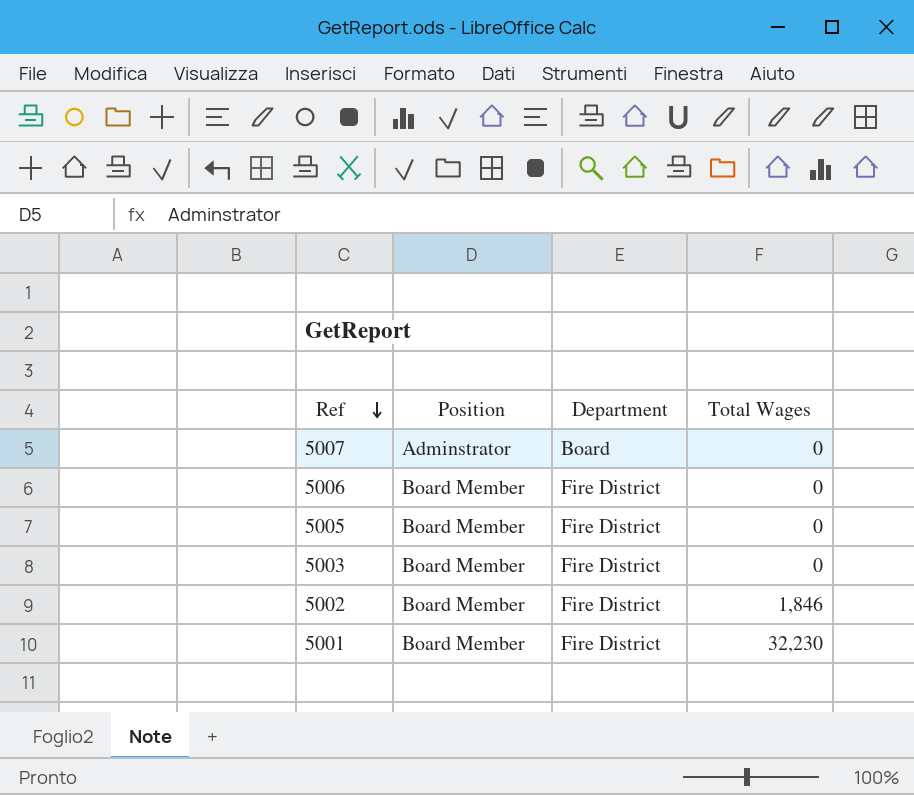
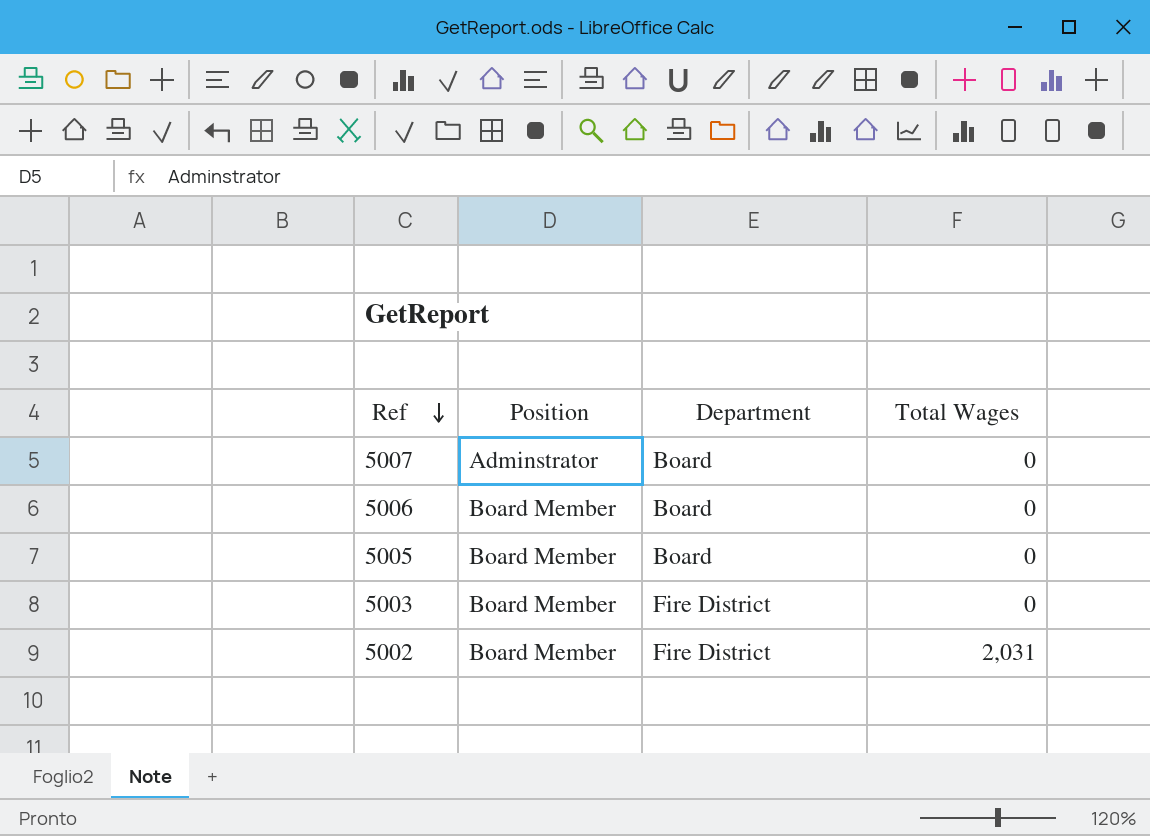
row 5001: Board Member | Fire District | 32,230 -> none
5006 | Department: Fire District -> Board
5005 | Department: Fire District -> Board
5002 | Total Wages: 1,846 -> 2,031

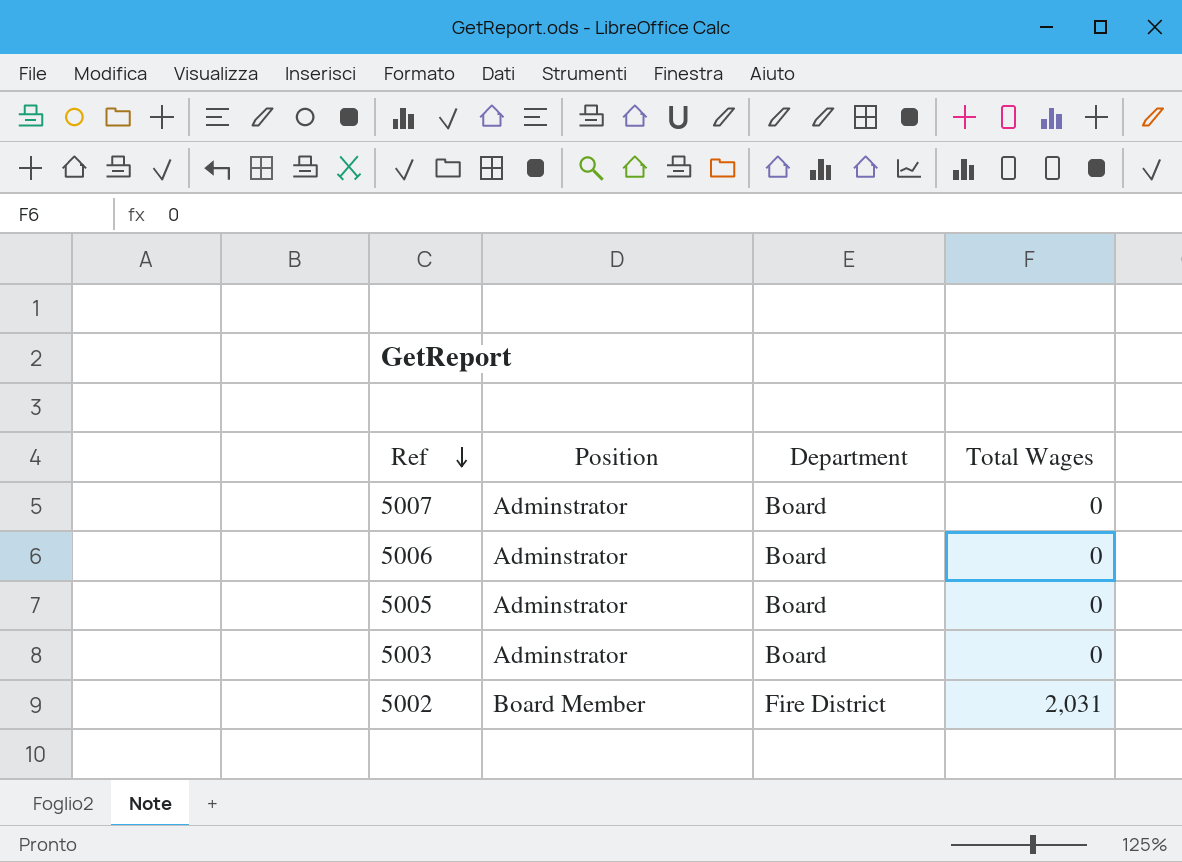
5006 | Position: Board Member -> Adminstrator
5005 | Position: Board Member -> Adminstrator
5003 | Position: Board Member -> Adminstrator
5003 | Department: Fire District -> Board

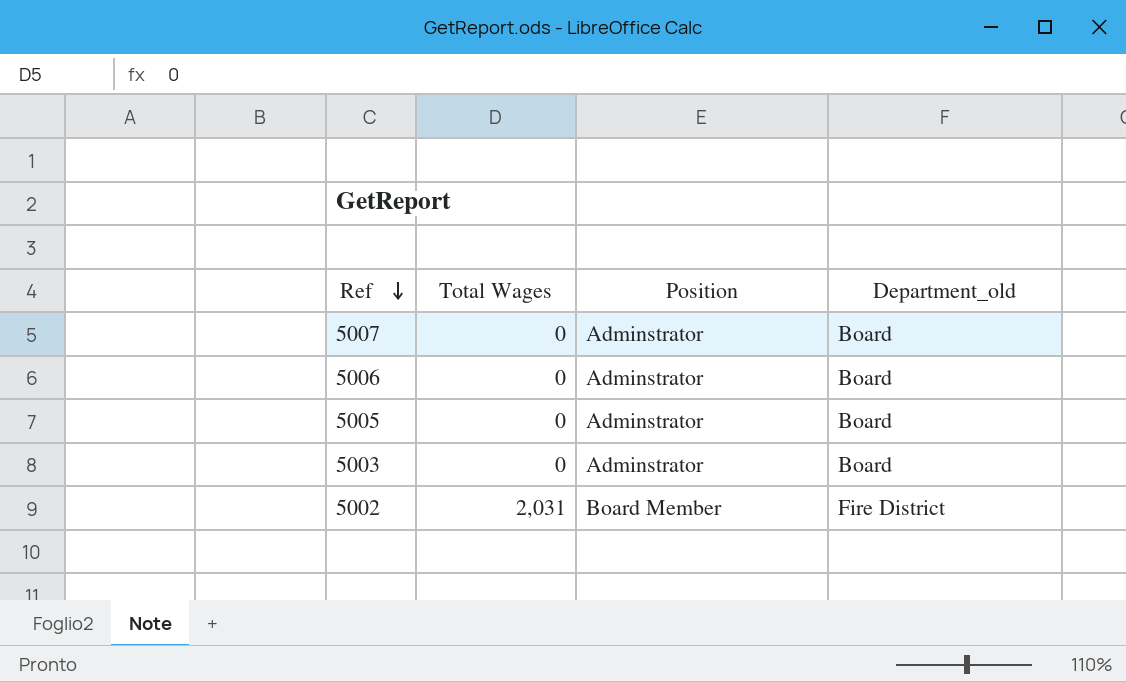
column Total Wages | position: 4 -> 2
column name: Department -> Department_old

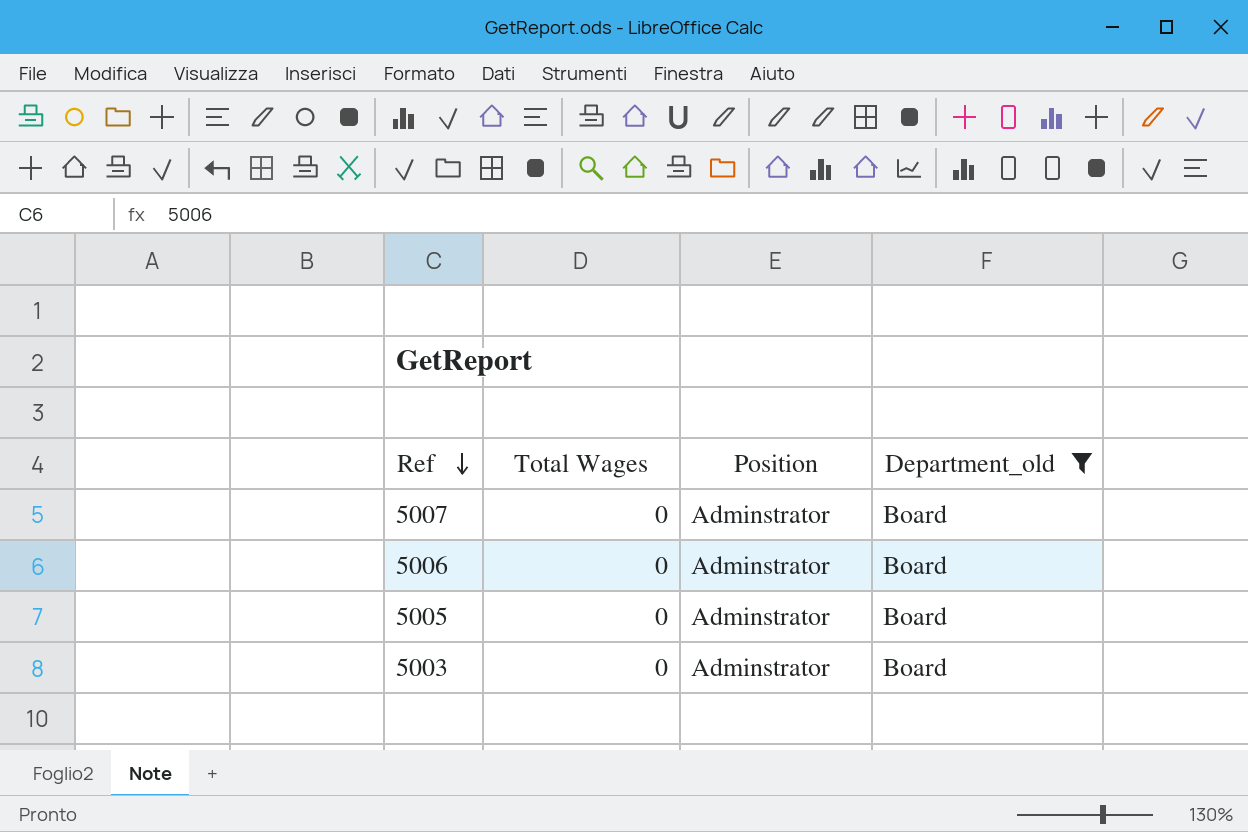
filter: none -> Department_old = Board

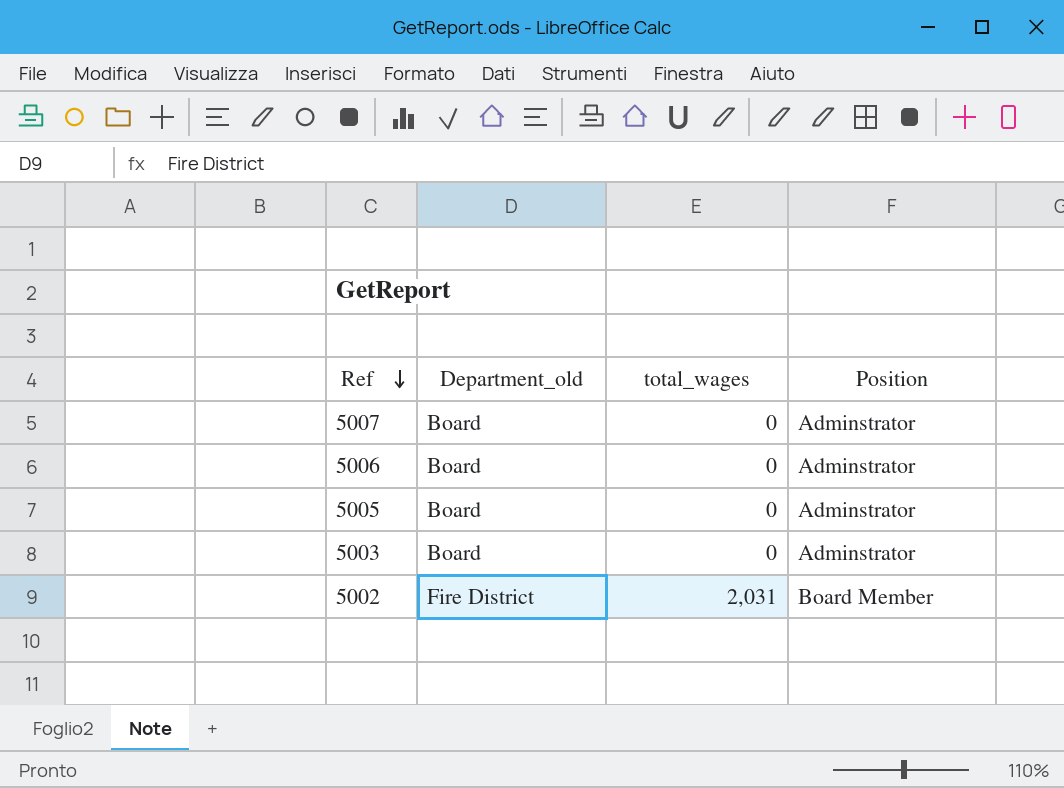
filter: Department_old = Board -> none
column Department_old | position: 4 -> 2
column name: Total Wages -> total_wages

